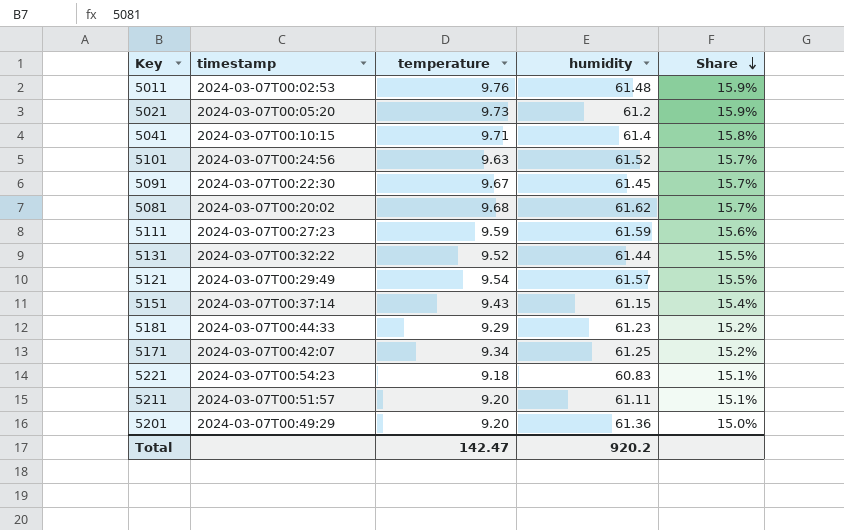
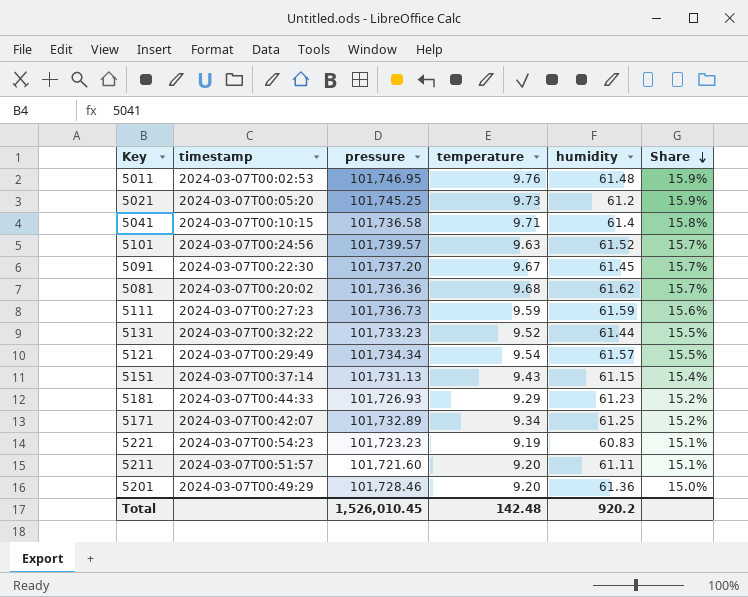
column pressure | position: none -> 3
5221 | temperature: 9.18 -> 9.19
Total | temperature: 142.47 -> 142.48

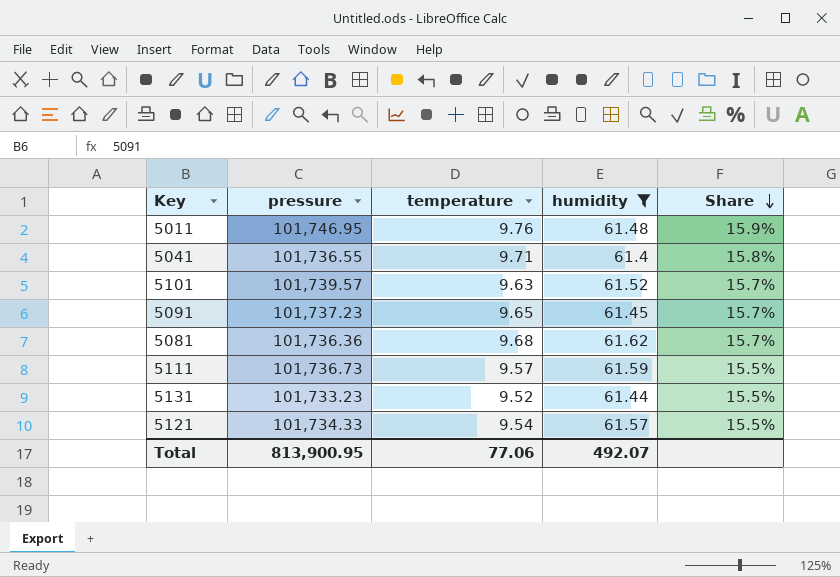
filter: none -> humidity >= 61.4
column timestamp | position: 2 -> none
5041 | pressure: 101,736.58 -> 101,736.55
5091 | pressure: 101,737.20 -> 101,737.23
5091 | temperature: 9.67 -> 9.65
5111 | temperature: 9.59 -> 9.57
5111 | Share: 15.6% -> 15.5%
5121 | pressure: 101,734.34 -> 101,734.33
Total | pressure: 1,526,010.45 -> 813,900.95
Total | temperature: 142.48 -> 77.06
Total | humidity: 920.2 -> 492.07

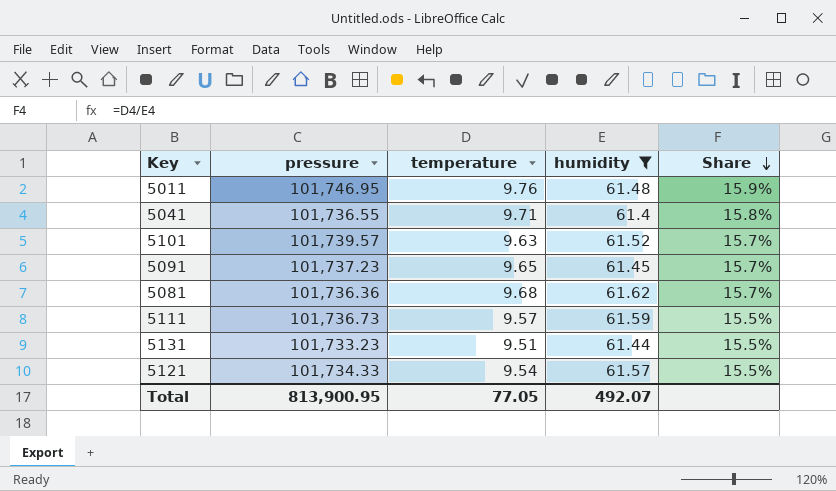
5131 | temperature: 9.52 -> 9.51
Total | temperature: 77.06 -> 77.05

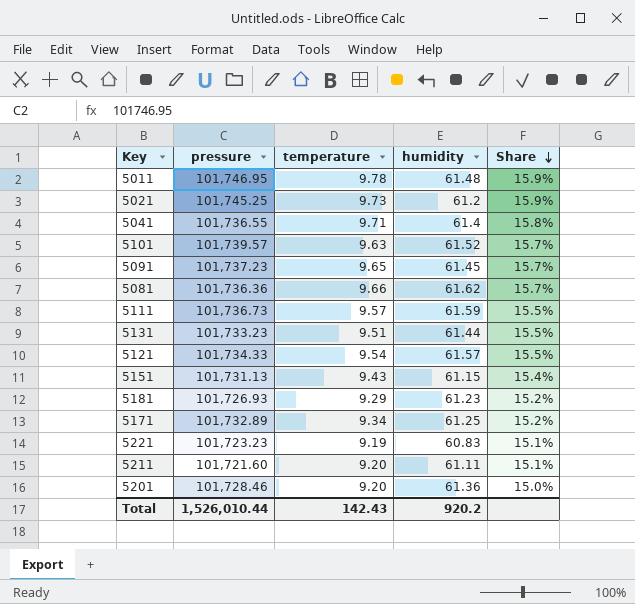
filter: humidity >= 61.4 -> none
5011 | temperature: 9.76 -> 9.78
5081 | temperature: 9.68 -> 9.66
Total | pressure: 813,900.95 -> 1,526,010.44
Total | temperature: 77.05 -> 142.43
Total | humidity: 492.07 -> 920.2

